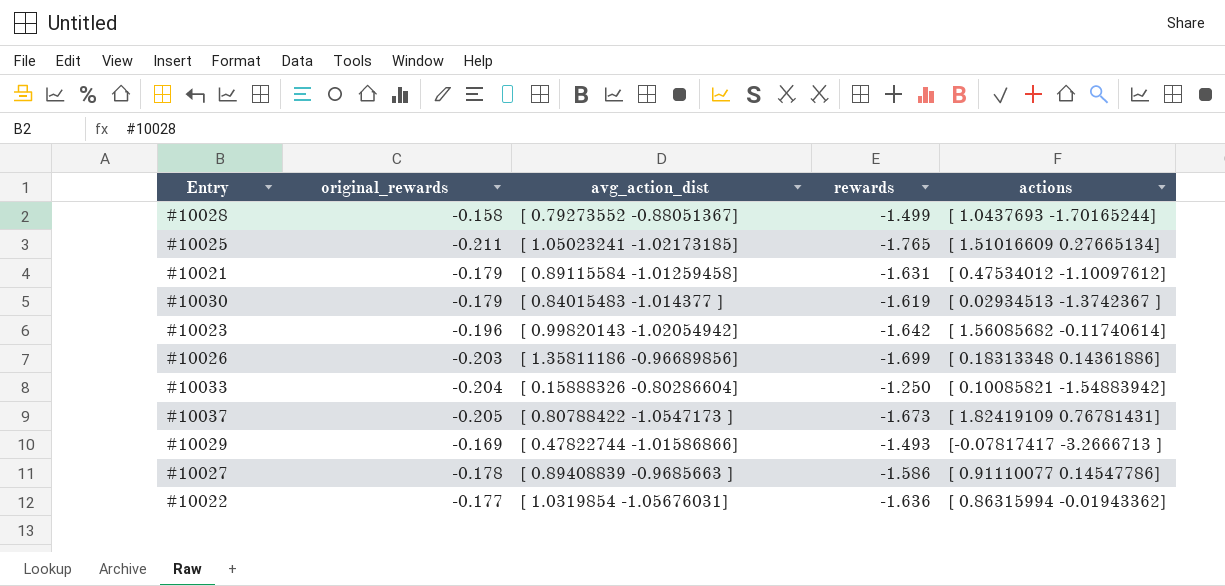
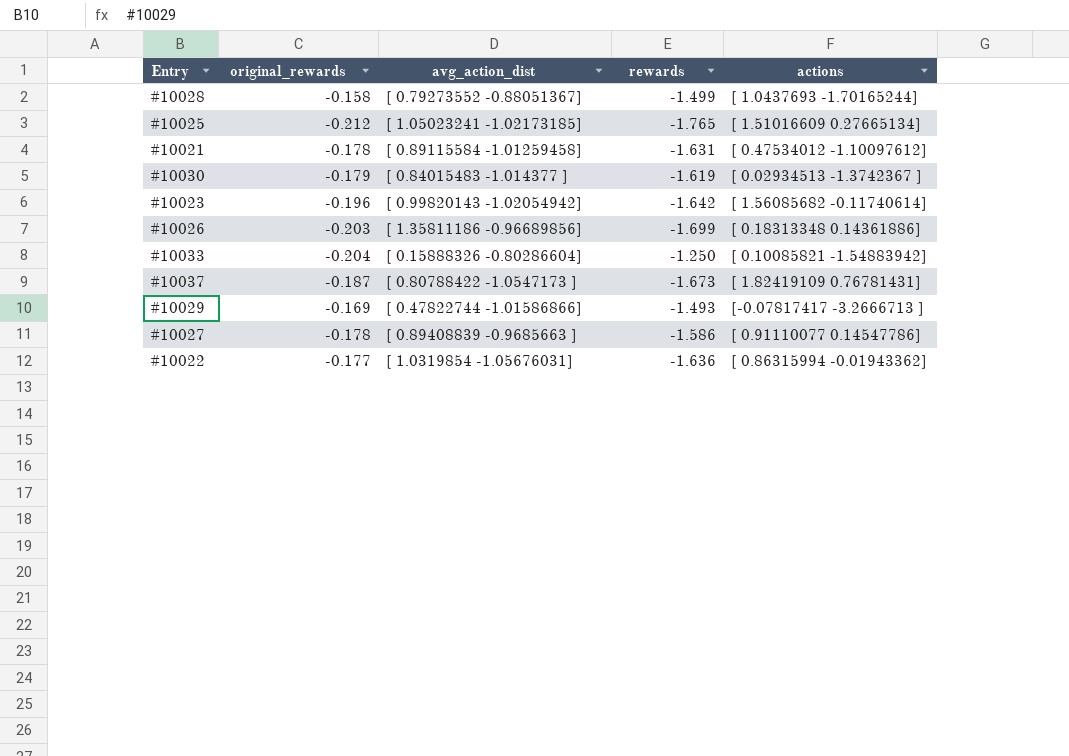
#10025 | original_rewards: -0.211 -> -0.212
#10021 | original_rewards: -0.179 -> -0.178
#10037 | original_rewards: -0.205 -> -0.187

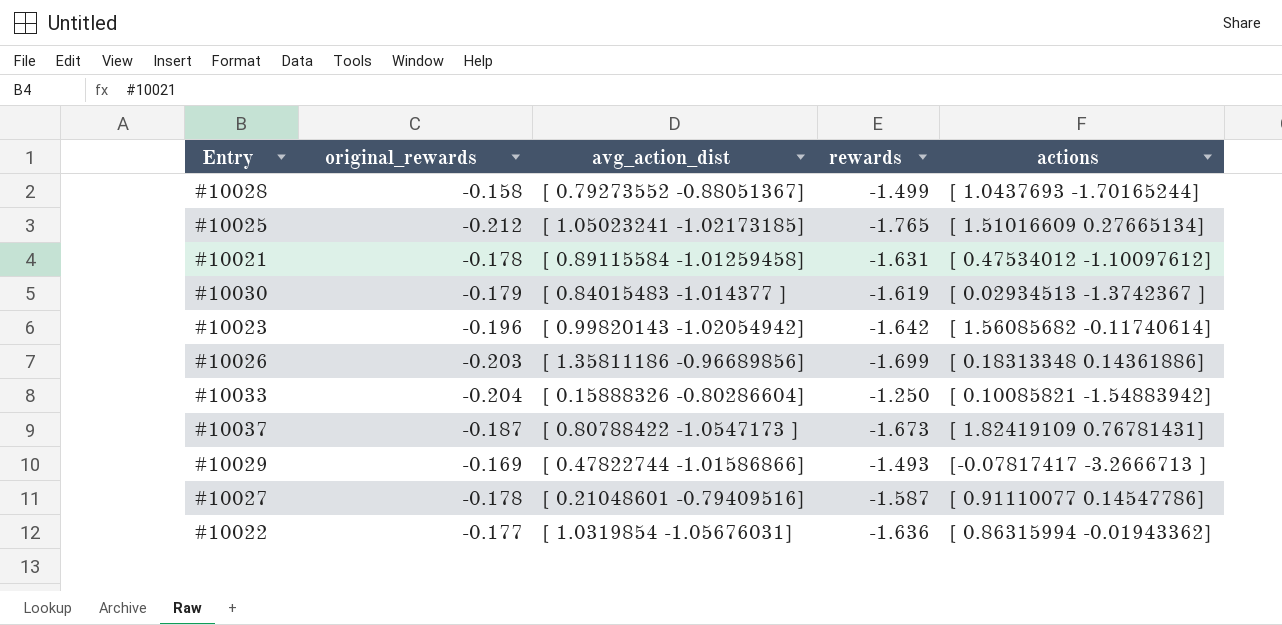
#10027 | avg_action_dist: [ 0.89408839 -0.9685663 ] -> [ 0.21048601 -0.79409516]
#10027 | rewards: -1.586 -> -1.587

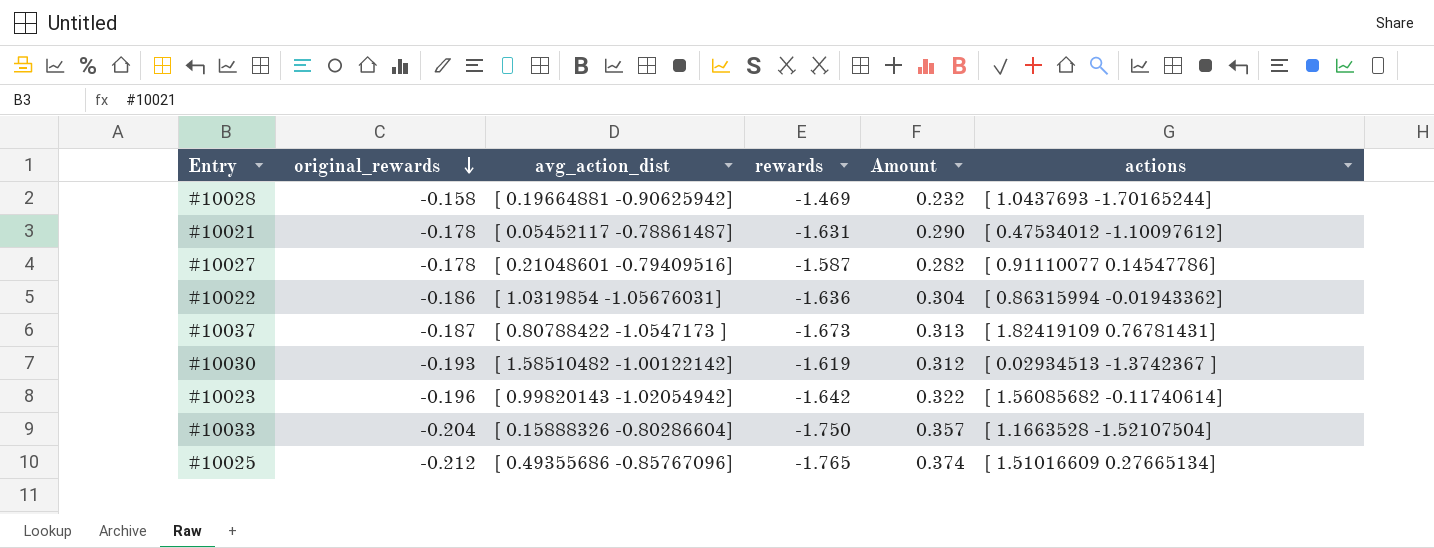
row order: none -> original_rewards descending
column Amount | formula: none -> [original_rewards] * [rewards]
row #10026: -0.203 | [ 1.35811186 -0.96689856] | -1.699 | [ 0.18313348 0.14361886] -> none
row #10029: -0.169 | [ 0.47822744 -1.01586866] | -1.493 | [-0.07817417 -3.2666713 ] -> none
#10028 | avg_action_dist: [ 0.79273552 -0.88051367] -> [ 0.19664881 -0.90625942]
#10028 | rewards: -1.499 -> -1.469
#10021 | avg_action_dist: [ 0.89115584 -1.01259458] -> [ 0.05452117 -0.78861487]
#10022 | original_rewards: -0.177 -> -0.186
#10030 | original_rewards: -0.179 -> -0.193
#10030 | avg_action_dist: [ 0.84015483 -1.014377 ] -> [ 1.58510482 -1.00122142]
#10033 | rewards: -1.250 -> -1.750
#10033 | actions: [ 0.10085821 -1.54883942] -> [ 1.1663528 -1.52107504]
#10025 | avg_action_dist: [ 1.05023241 -1.02173185] -> [ 0.49355686 -0.85767096]

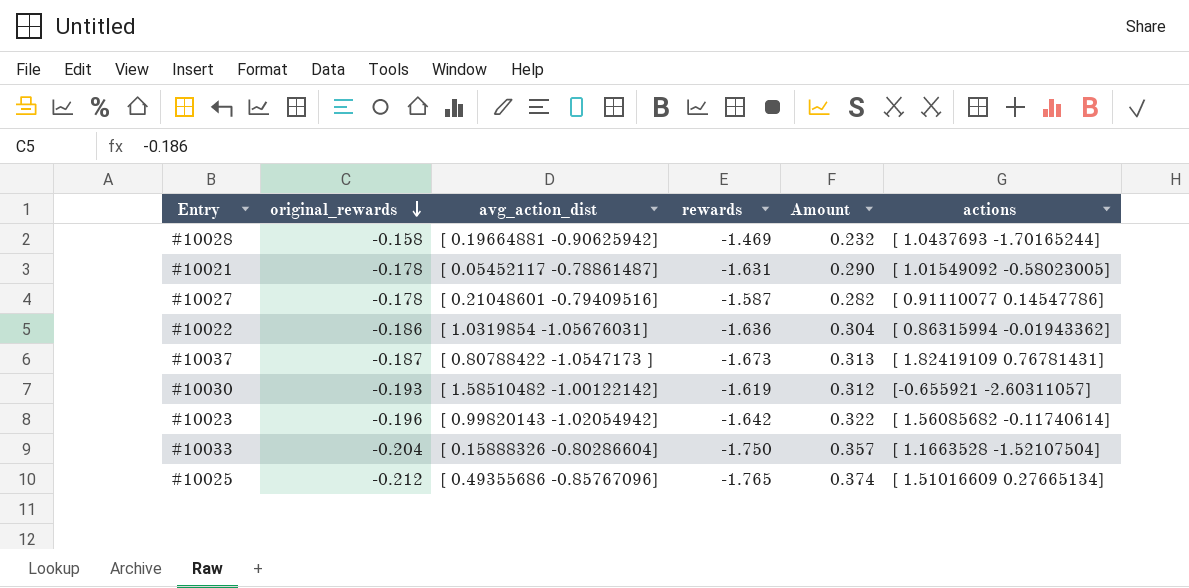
#10021 | actions: [ 0.47534012 -1.10097612] -> [ 1.01549092 -0.58023005]
#10030 | actions: [ 0.02934513 -1.3742367 ] -> [-0.655921 -2.60311057]

